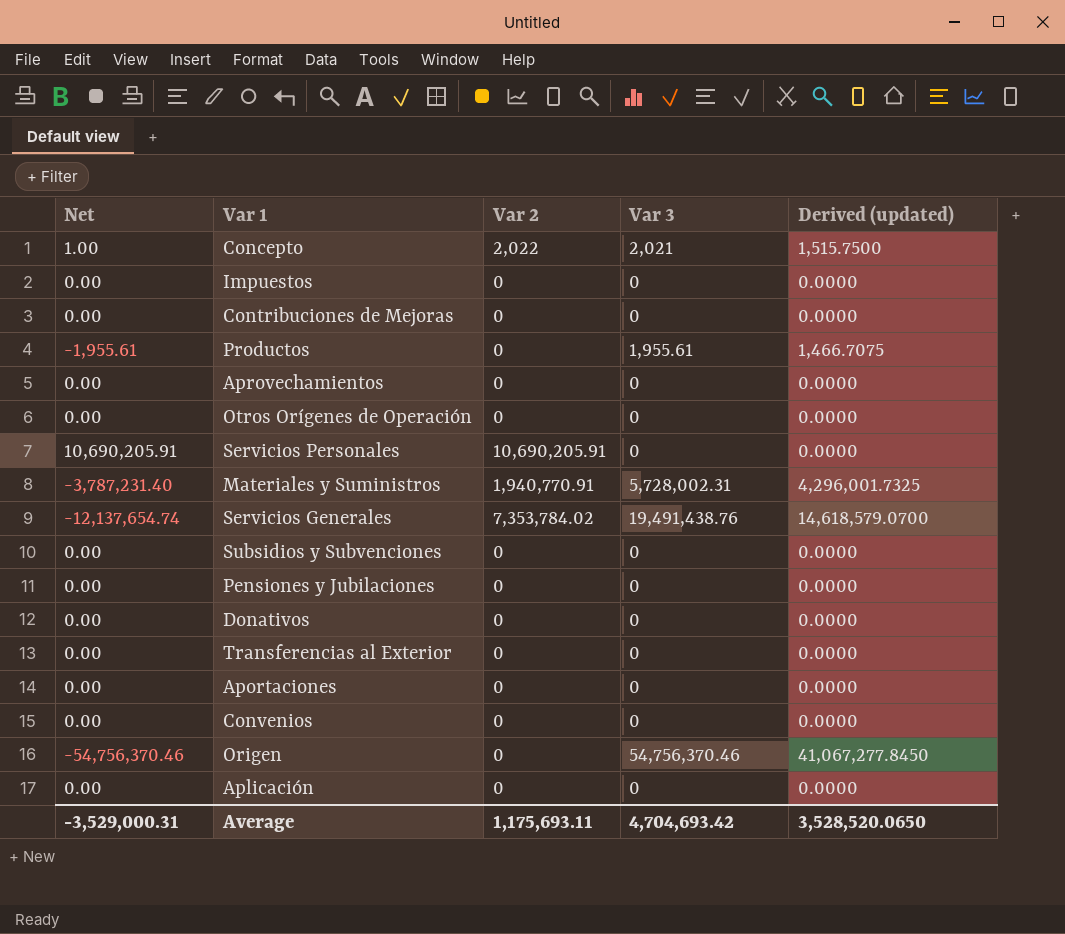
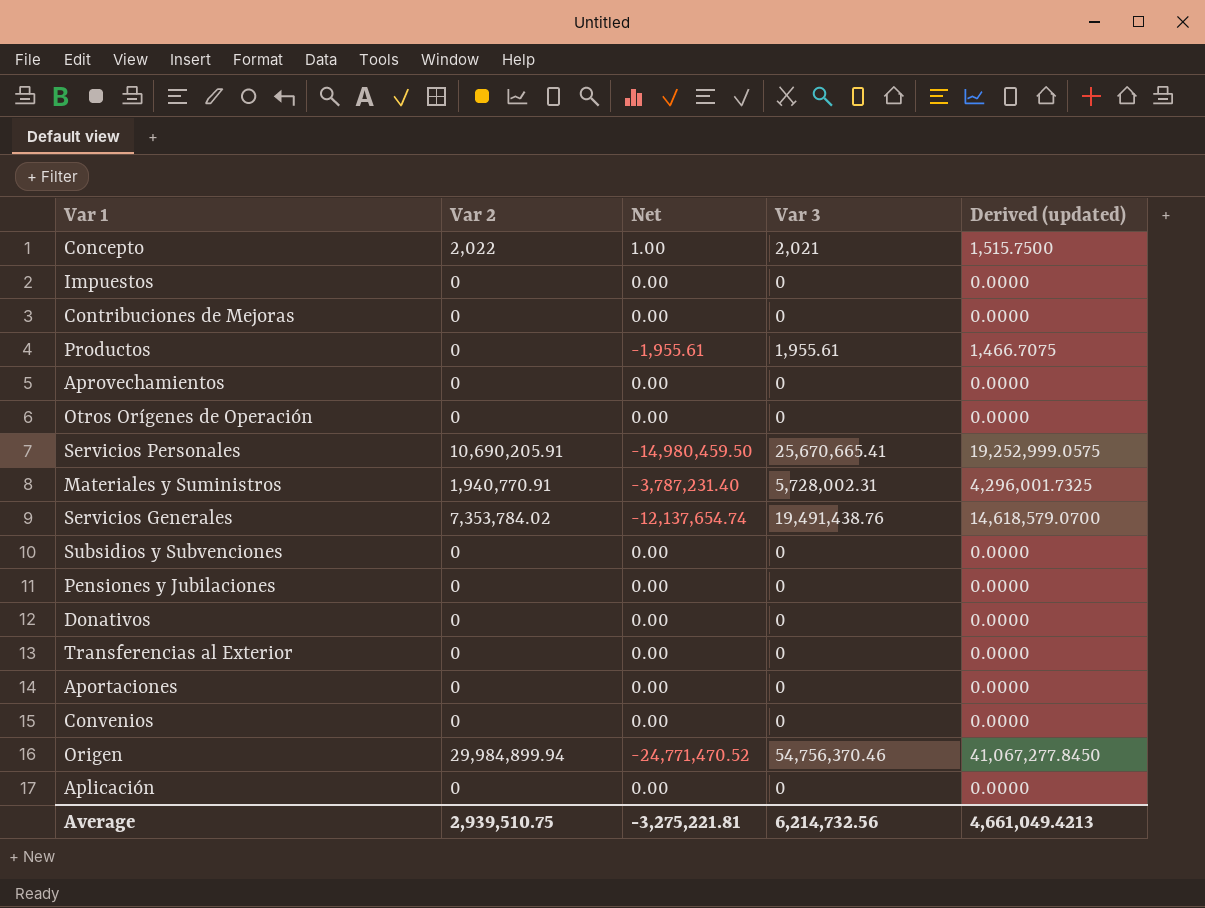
column Net | position: 1 -> 3
Servicios Personales | Net: 10,690,205.91 -> -14,980,459.50
Servicios Personales | Var 3: 0 -> 25,670,665.41
Servicios Personales | Derived (updated): 0.0000 -> 19,252,999.0575
Origen | Var 2: 0 -> 29,984,899.94
Origen | Net: -54,756,370.46 -> -24,771,470.52
Average | Var 2: 1,175,693.11 -> 2,939,510.75
Average | Net: -3,529,000.31 -> -3,275,221.81
Average | Var 3: 4,704,693.42 -> 6,214,732.56
Average | Derived (updated): 3,528,520.0650 -> 4,661,049.4213

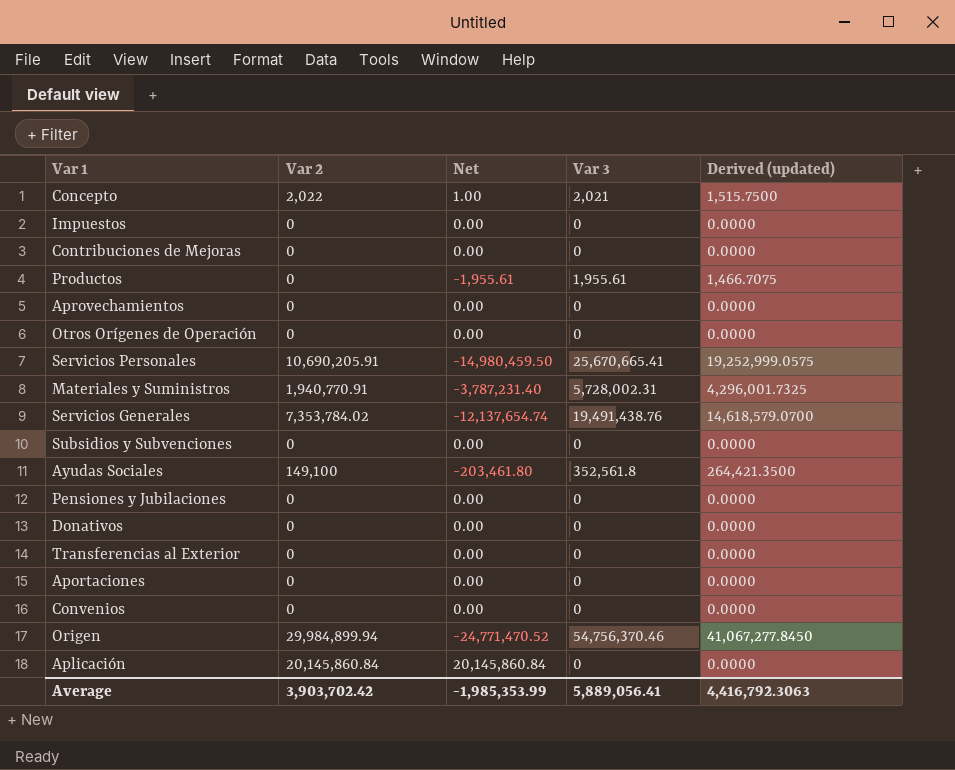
row Ayudas Sociales: none -> 149,100 | -203,461.80 | 352,561.8 | 264,421.3500
Aplicación | Var 2: 0 -> 20,145,860.84
Aplicación | Net: 0.00 -> 20,145,860.84
Average | Var 2: 2,939,510.75 -> 3,903,702.42
Average | Net: -3,275,221.81 -> -1,985,353.99
Average | Var 3: 6,214,732.56 -> 5,889,056.41
Average | Derived (updated): 4,661,049.4213 -> 4,416,792.3063

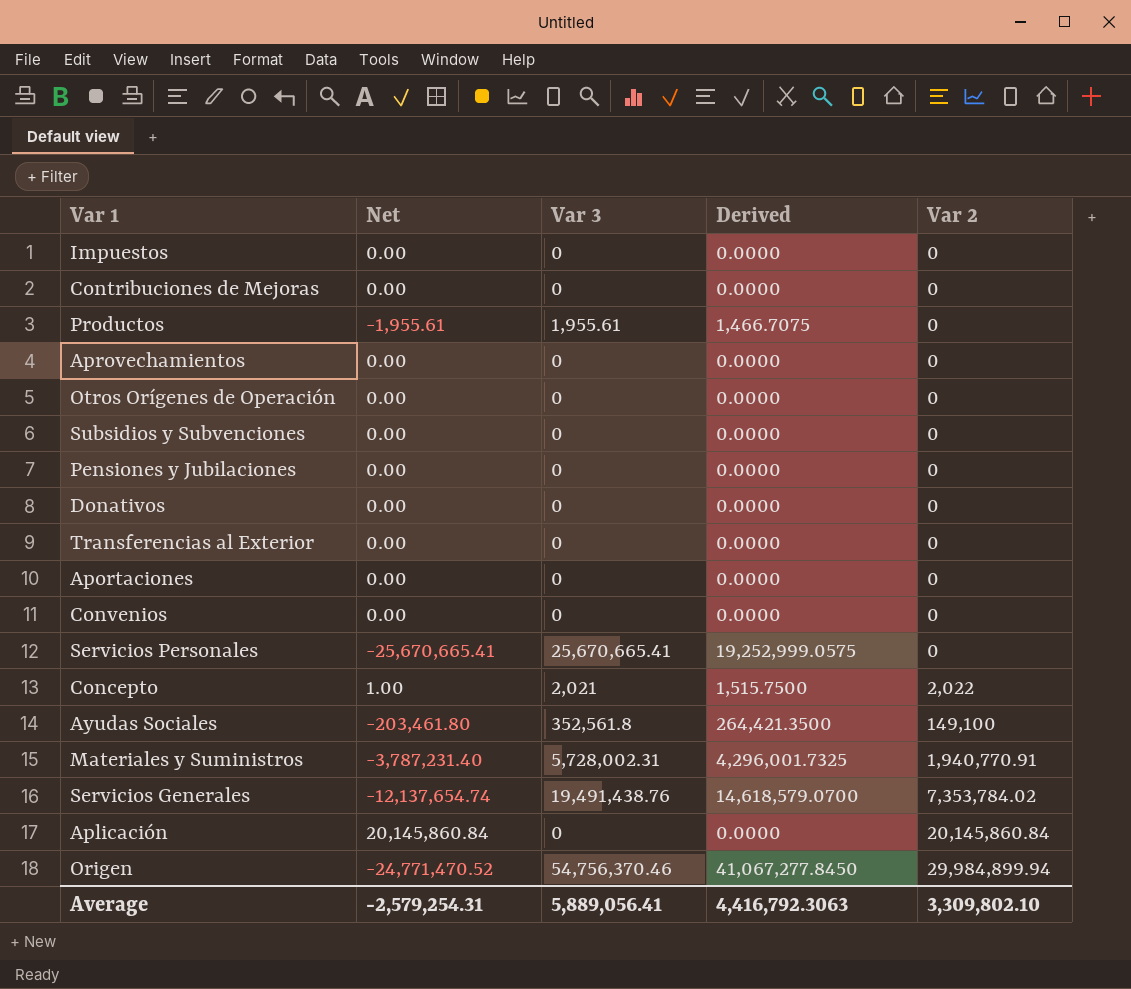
row order: none -> Var 2 ascending
column name: Derived (updated) -> Derived
column Var 2 | position: 2 -> 5
Servicios Personales | Net: -14,980,459.50 -> -25,670,665.41
Servicios Personales | Var 2: 10,690,205.91 -> 0
Average | Net: -1,985,353.99 -> -2,579,254.31
Average | Var 2: 3,903,702.42 -> 3,309,802.10

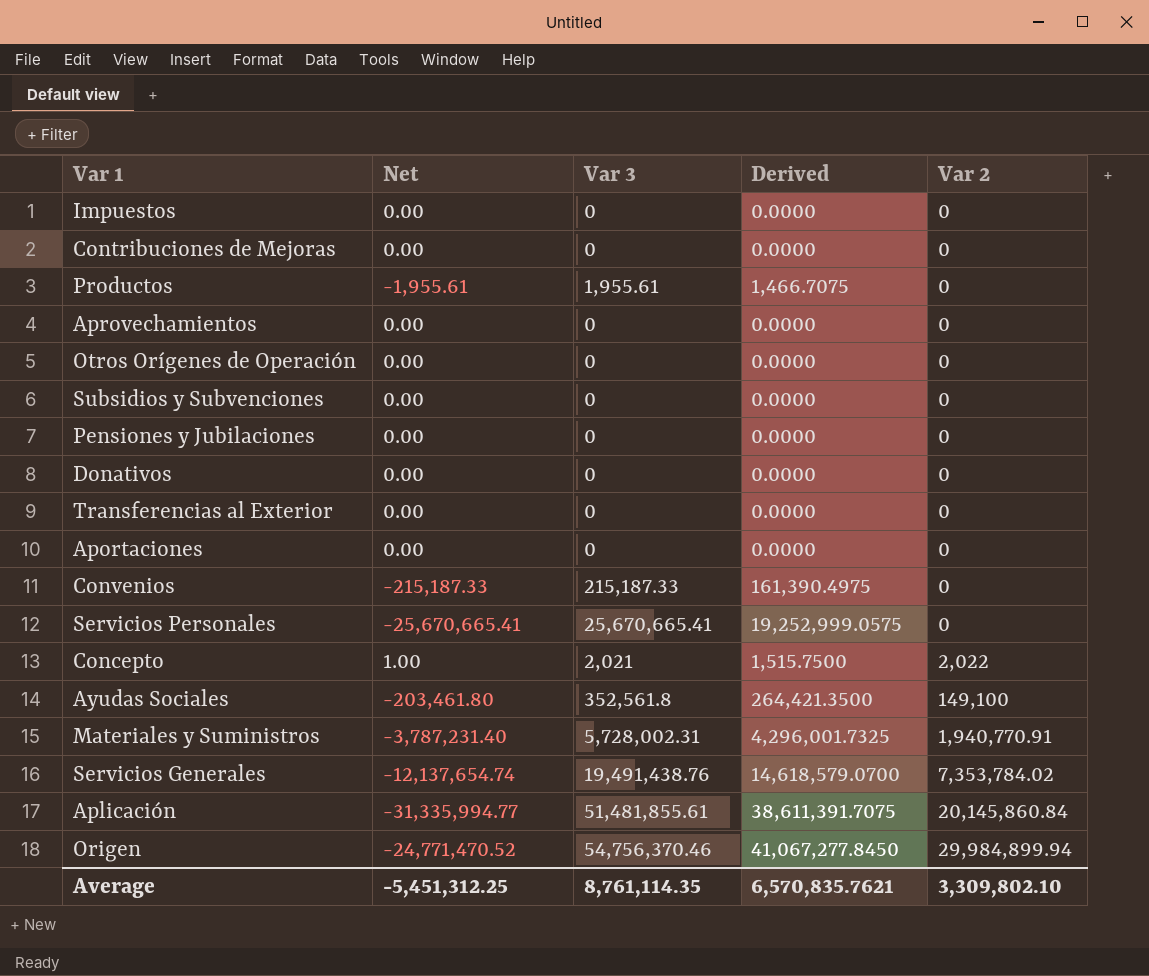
Convenios | Net: 0.00 -> -215,187.33
Convenios | Var 3: 0 -> 215,187.33
Convenios | Derived: 0.0000 -> 161,390.4975
Aplicación | Net: 20,145,860.84 -> -31,335,994.77
Aplicación | Var 3: 0 -> 51,481,855.61
Aplicación | Derived: 0.0000 -> 38,611,391.7075
Average | Net: -2,579,254.31 -> -5,451,312.25
Average | Var 3: 5,889,056.41 -> 8,761,114.35
Average | Derived: 4,416,792.3063 -> 6,570,835.7621

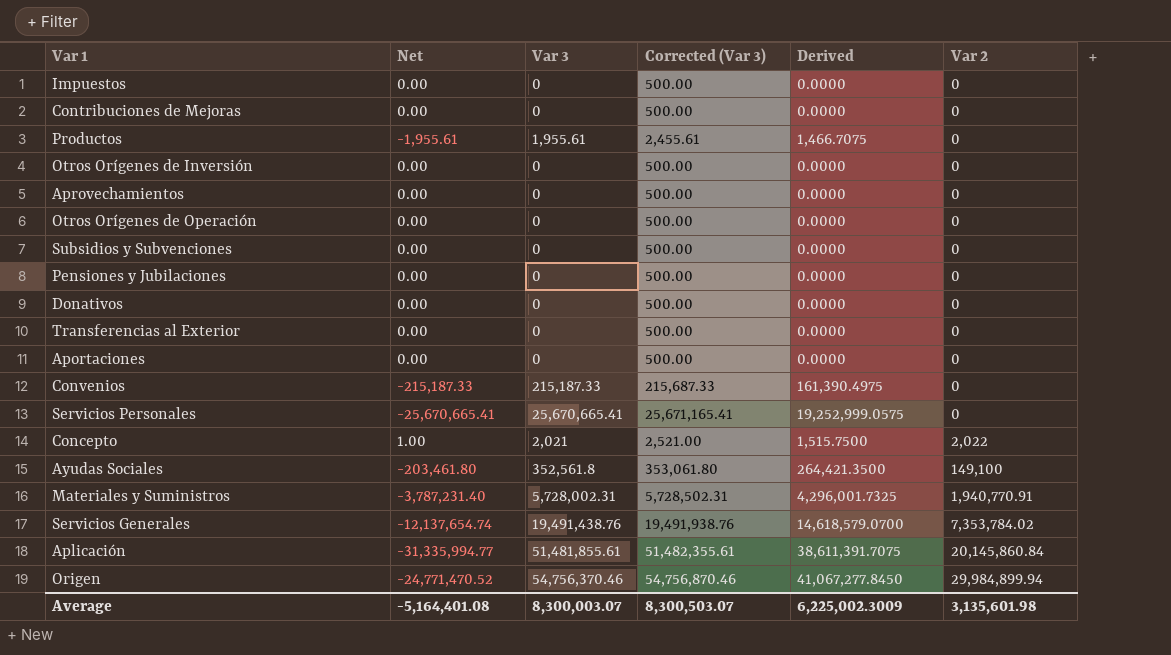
column Corrected (Var 3) | formula: none -> [Var 3] + 500
row Otros Orígenes de Inversión: none -> 0.00 | 0 | 500.00 | 0.0000 | 0
Average | Net: -5,451,312.25 -> -5,164,401.08
Average | Var 3: 8,761,114.35 -> 8,300,003.07
Average | Derived: 6,570,835.7621 -> 6,225,002.3009
Average | Var 2: 3,309,802.10 -> 3,135,601.98

